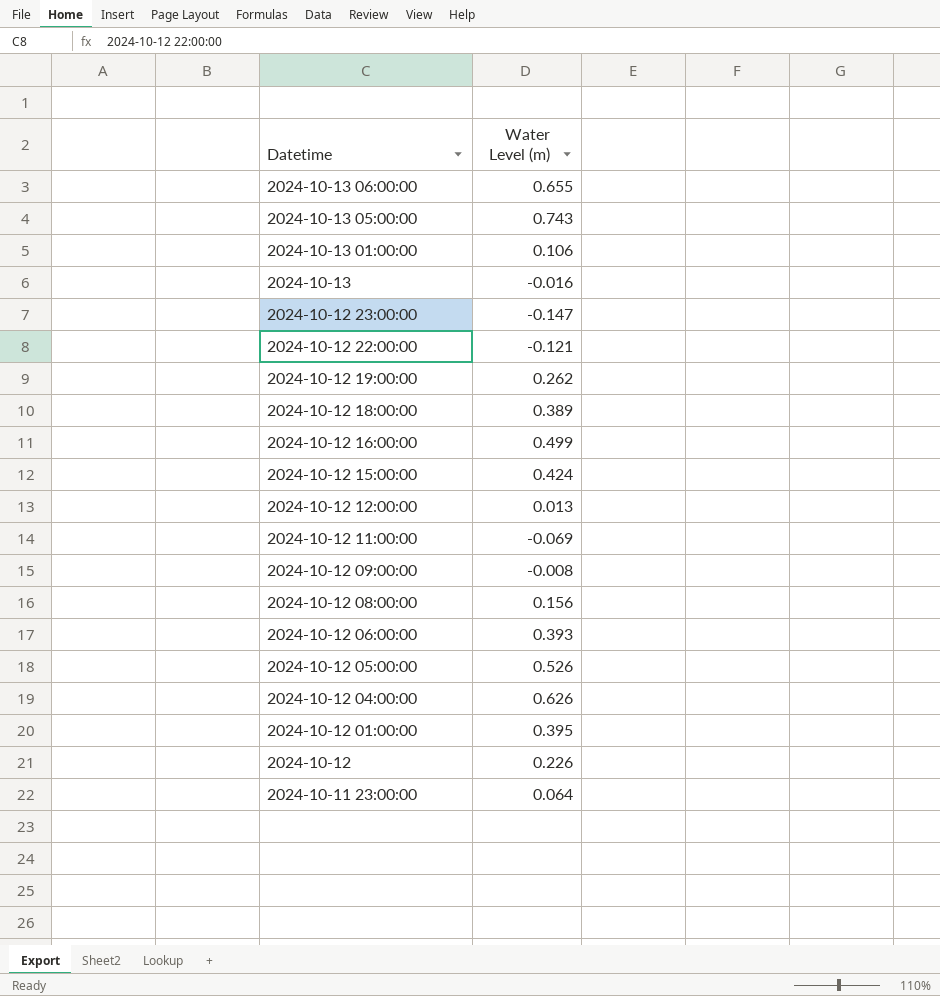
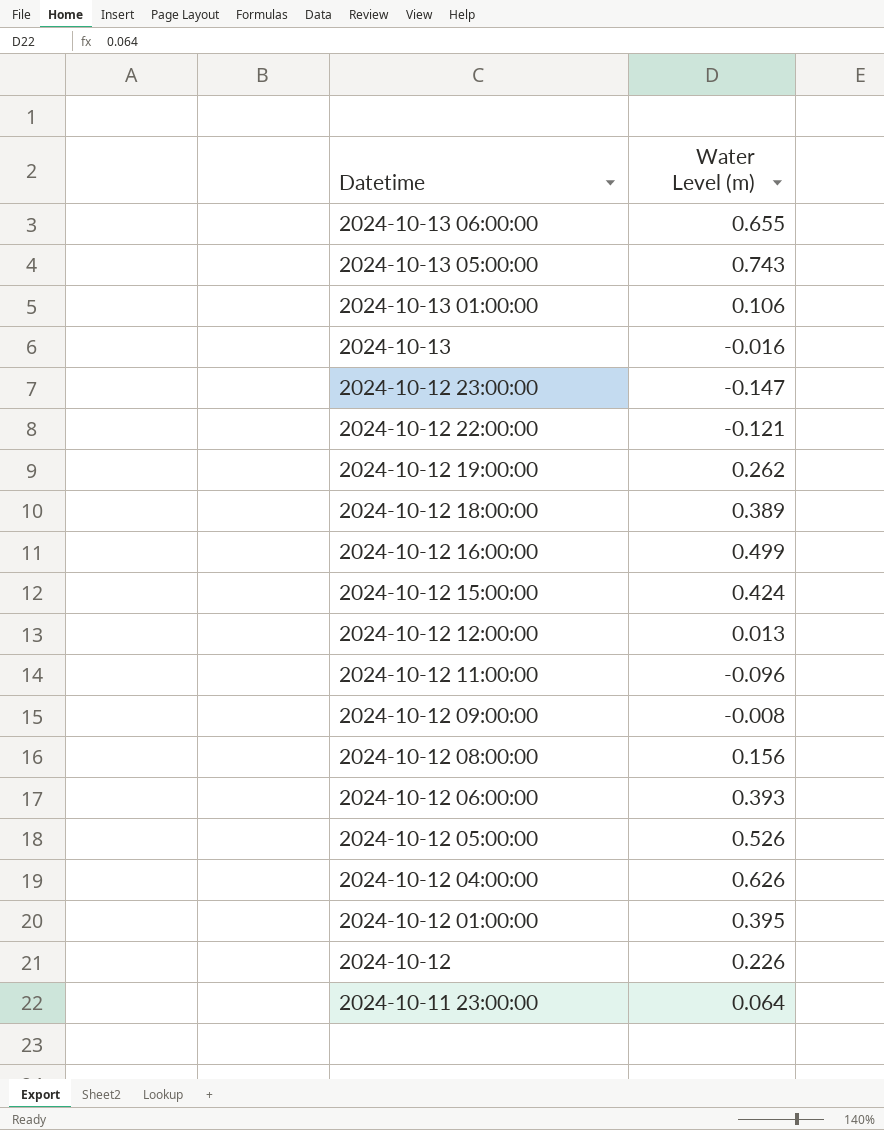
2024-10-12 11:00:00 | Water Level (m): -0.069 -> -0.096

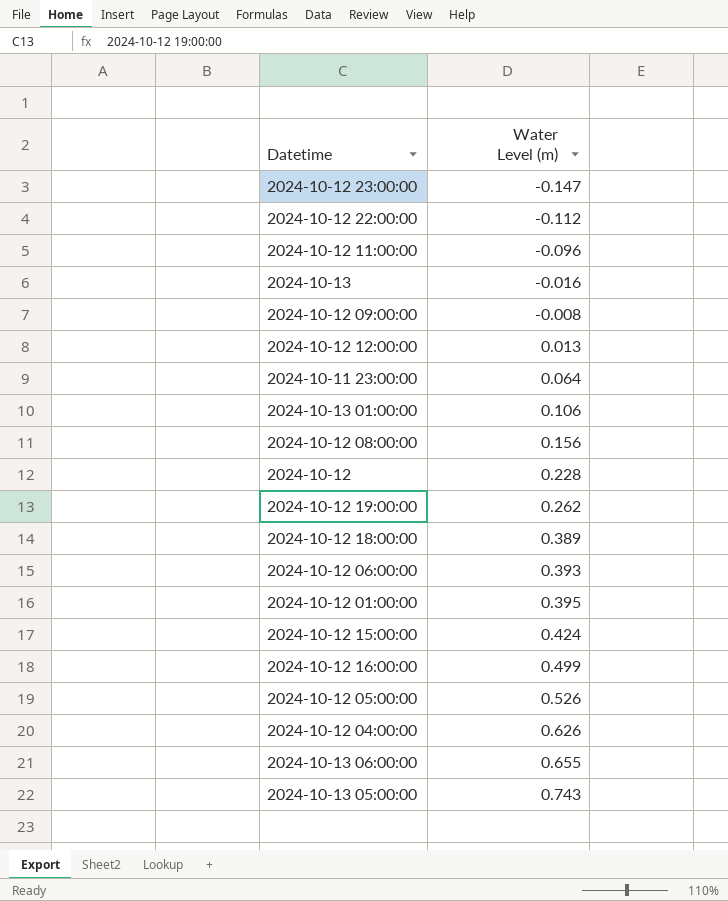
row order: Datetime descending -> Water Level (m) ascending
2024-10-12 22:00:00 | Water Level (m): -0.121 -> -0.112
2024-10-12 | Water Level (m): 0.226 -> 0.228

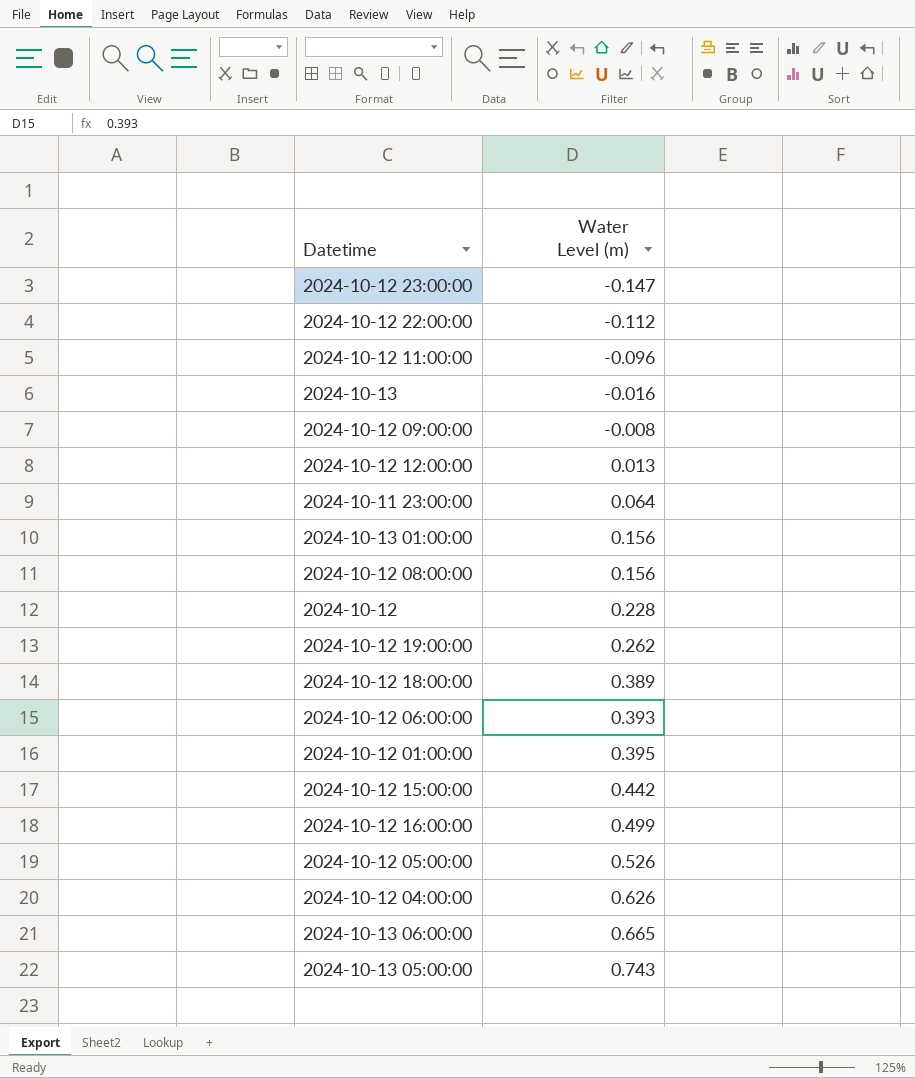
2024-10-13 01:00:00 | Water Level (m): 0.106 -> 0.156
2024-10-12 15:00:00 | Water Level (m): 0.424 -> 0.442
2024-10-13 06:00:00 | Water Level (m): 0.655 -> 0.665

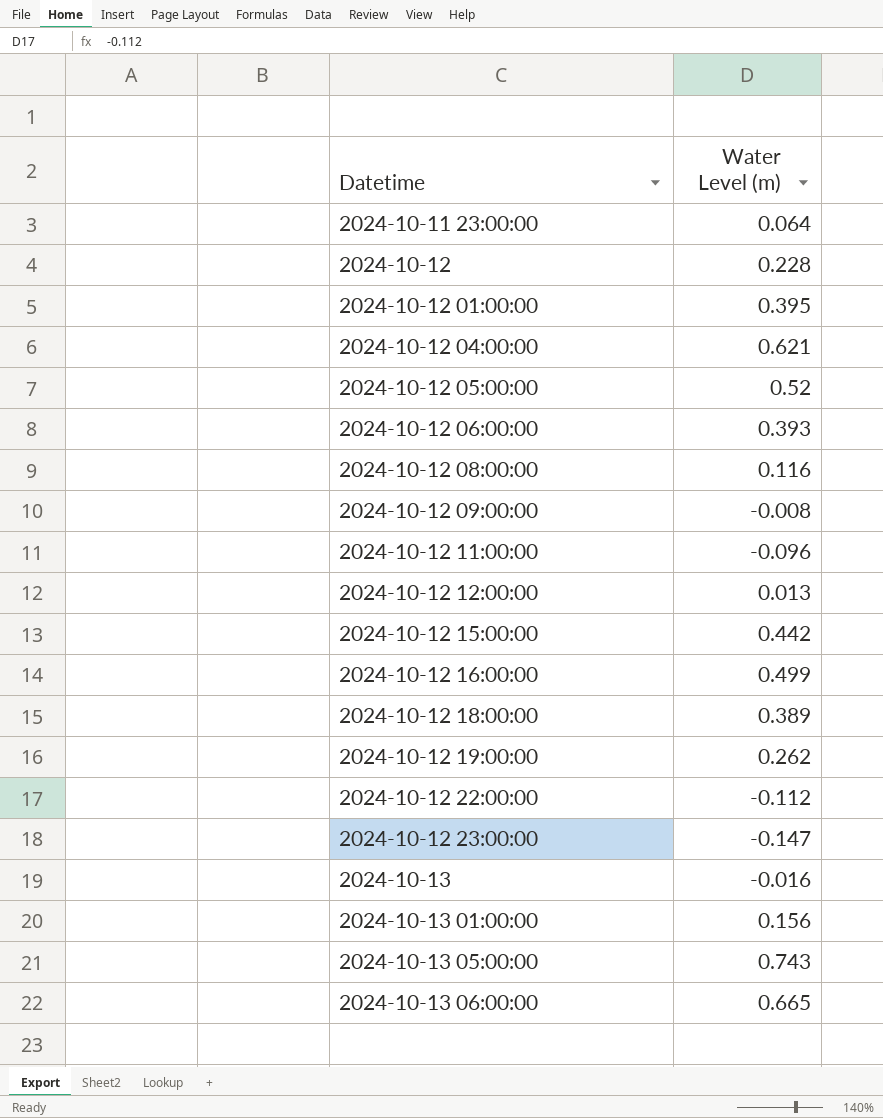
row order: Water Level (m) ascending -> Datetime ascending
2024-10-12 04:00:00 | Water Level (m): 0.626 -> 0.621
2024-10-12 05:00:00 | Water Level (m): 0.526 -> 0.52
2024-10-12 08:00:00 | Water Level (m): 0.156 -> 0.116

